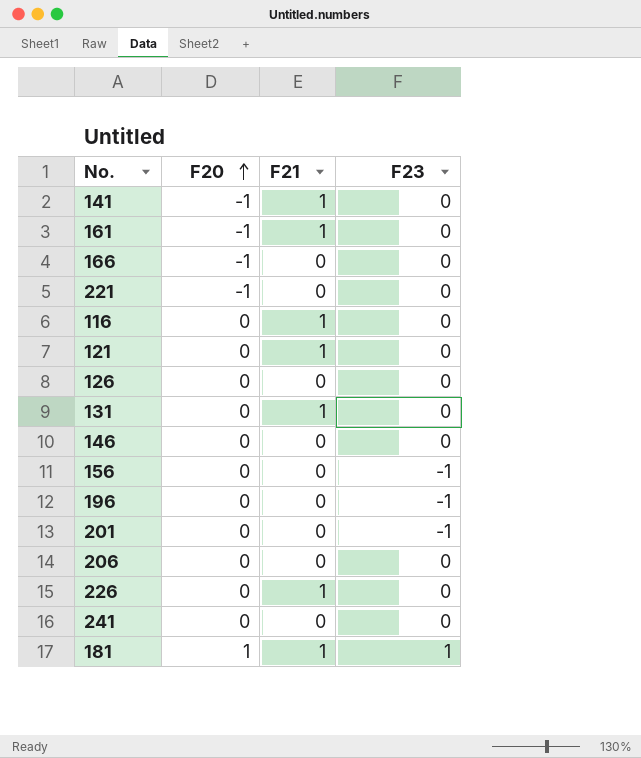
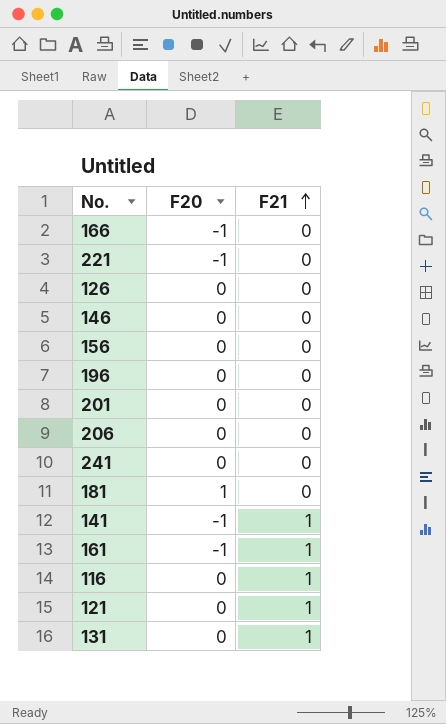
row order: F20 ascending -> F21 ascending
column F23 | position: 4 -> none
row 226: 0 | 1 | 0 -> none
181 | F21: 1 -> 0

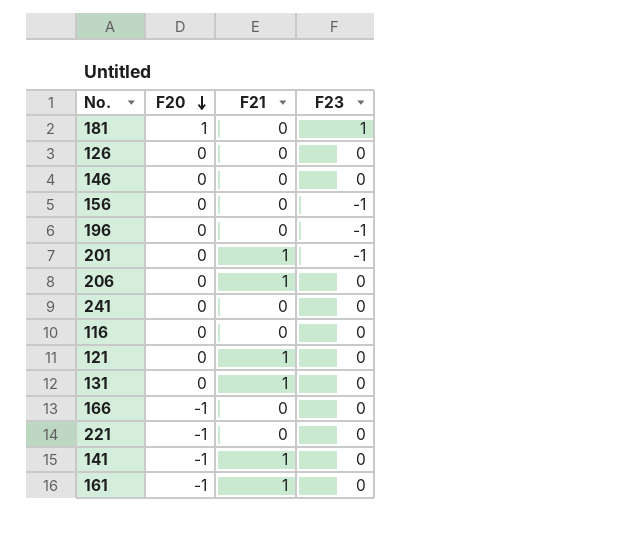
row order: F21 ascending -> F20 descending
column F23 | position: none -> 4
201 | F21: 0 -> 1
206 | F21: 0 -> 1
116 | F21: 1 -> 0

